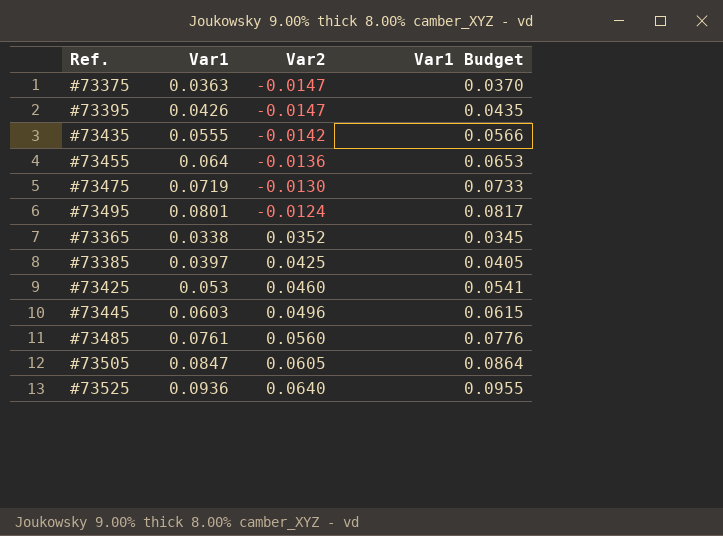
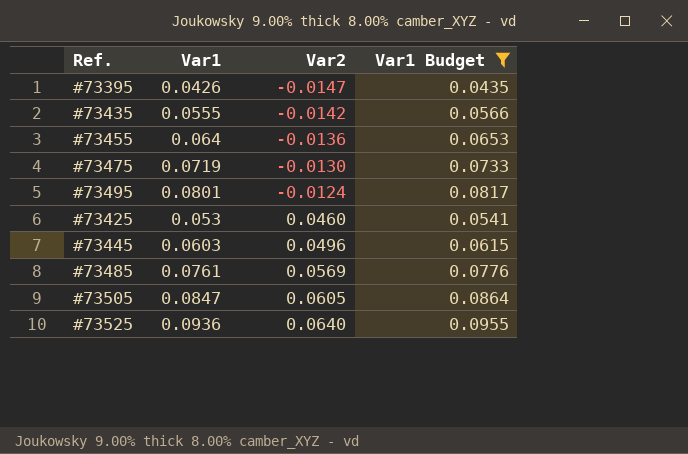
filter: none -> Var1 Budget >= 0.0435
#73485 | Var2: 0.0560 -> 0.0569

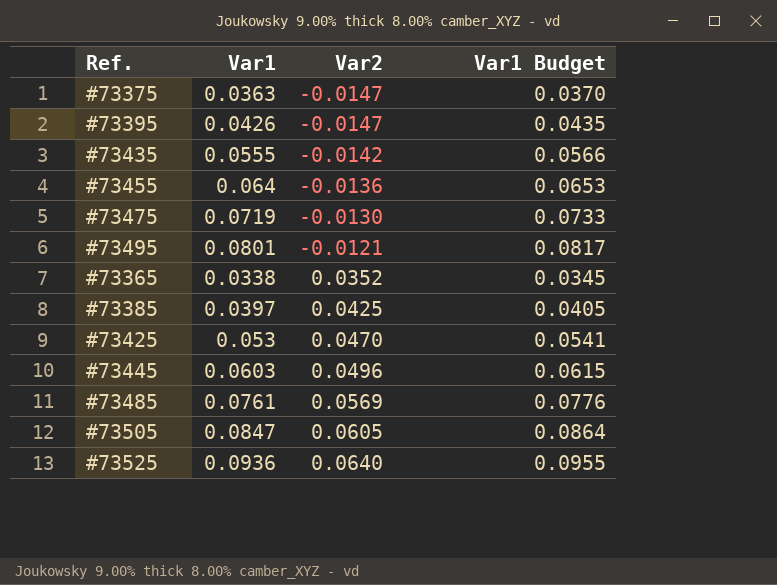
filter: Var1 Budget >= 0.0435 -> none
#73495 | Var2: -0.0124 -> -0.0121
#73425 | Var2: 0.0460 -> 0.0470

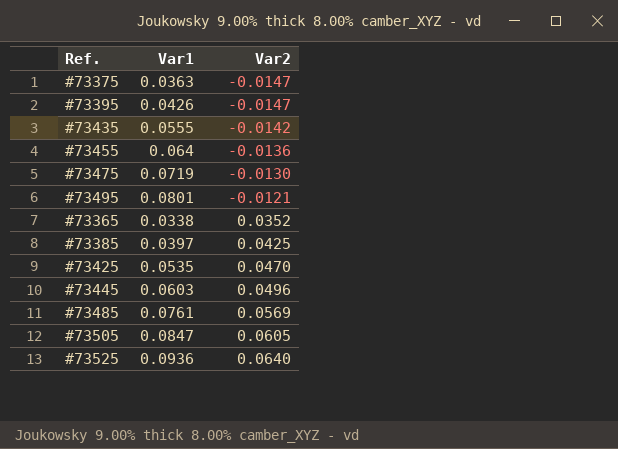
column Var1 Budget | formula: [Var1] * 1.02 -> none
#73425 | Var1: 0.053 -> 0.0535

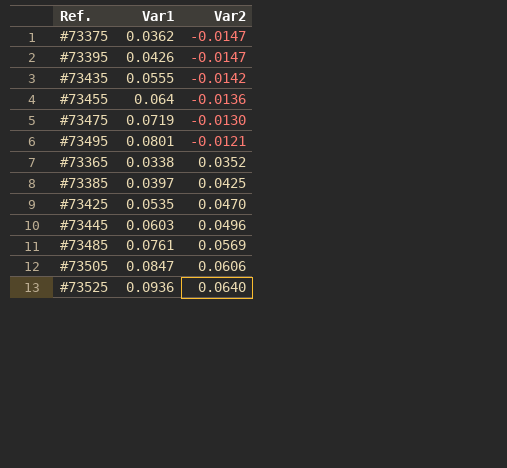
#73375 | Var1: 0.0363 -> 0.0362
#73505 | Var2: 0.0605 -> 0.0606

